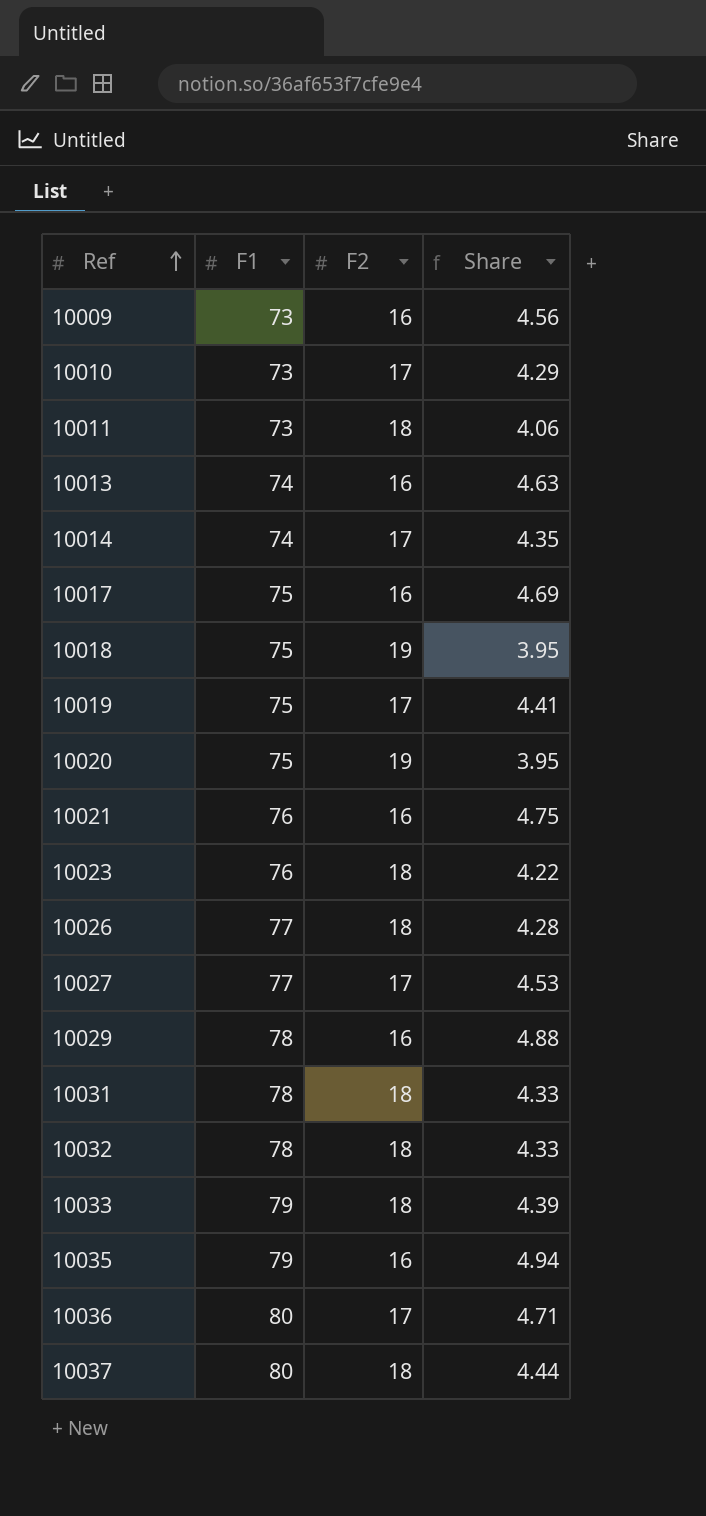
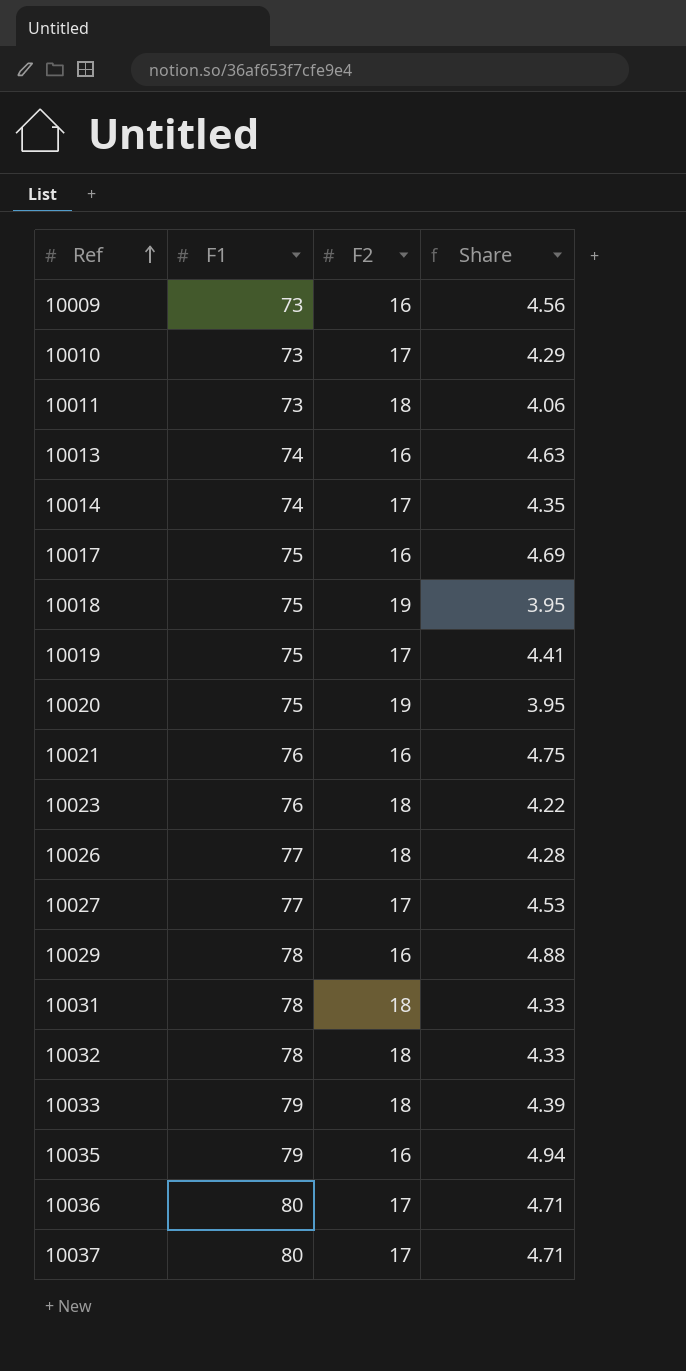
10037 | F2: 18 -> 17
10037 | Share: 4.44 -> 4.71

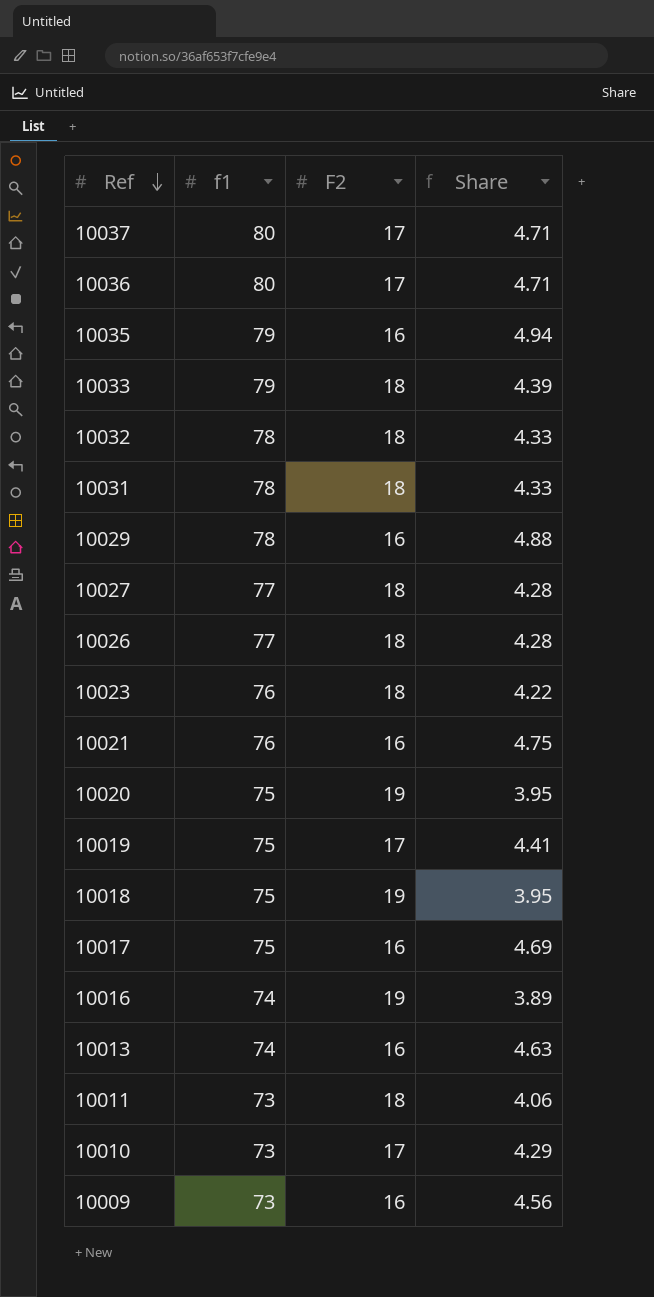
row order: Ref ascending -> Ref descending
column name: F1 -> f1
row 10014: 74 | 17 | 4.35 -> none
10027 | F2: 17 -> 18
10027 | Share: 4.53 -> 4.28
row 10016: none -> 74 | 19 | 3.89

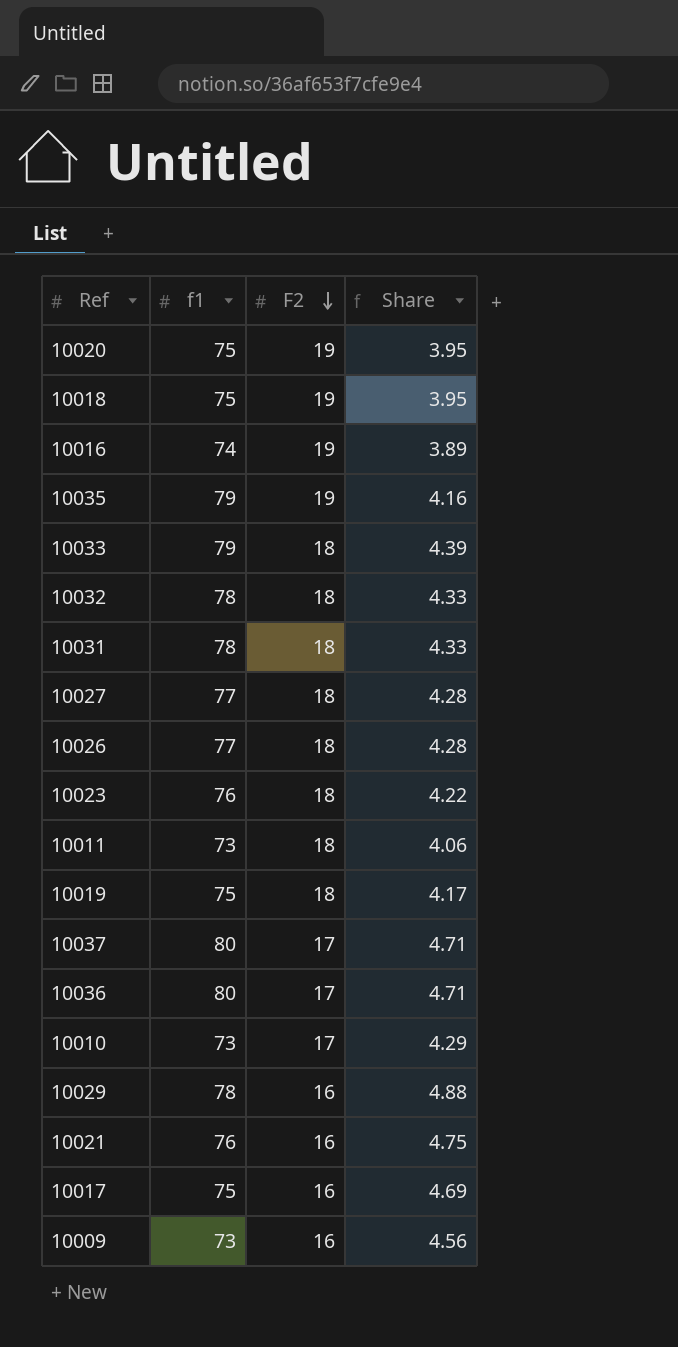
row order: Ref descending -> F2 descending
row 10013: 74 | 16 | 4.63 -> none
10035 | F2: 16 -> 19
10035 | Share: 4.94 -> 4.16
10019 | F2: 17 -> 18
10019 | Share: 4.41 -> 4.17

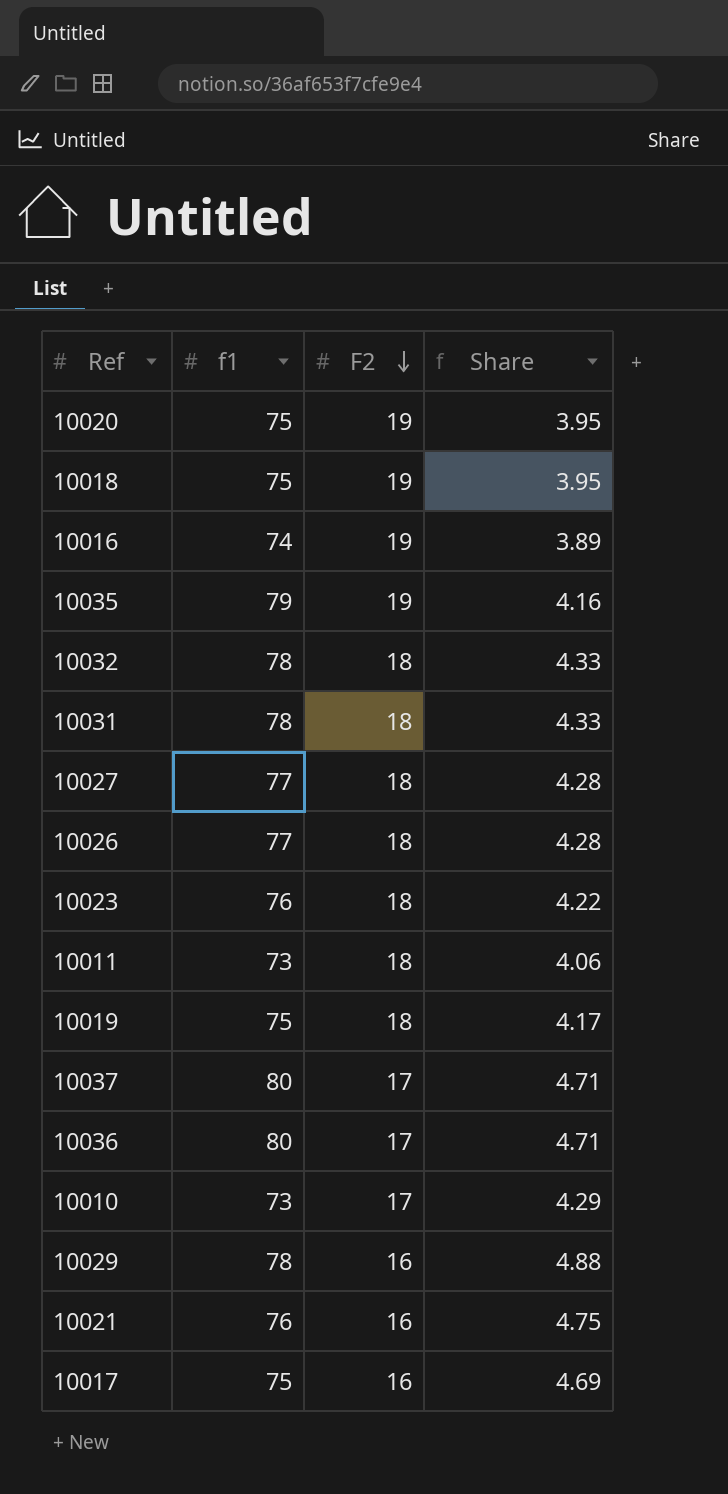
row 10033: 79 | 18 | 4.39 -> none
row 10009: 73 | 16 | 4.56 -> none

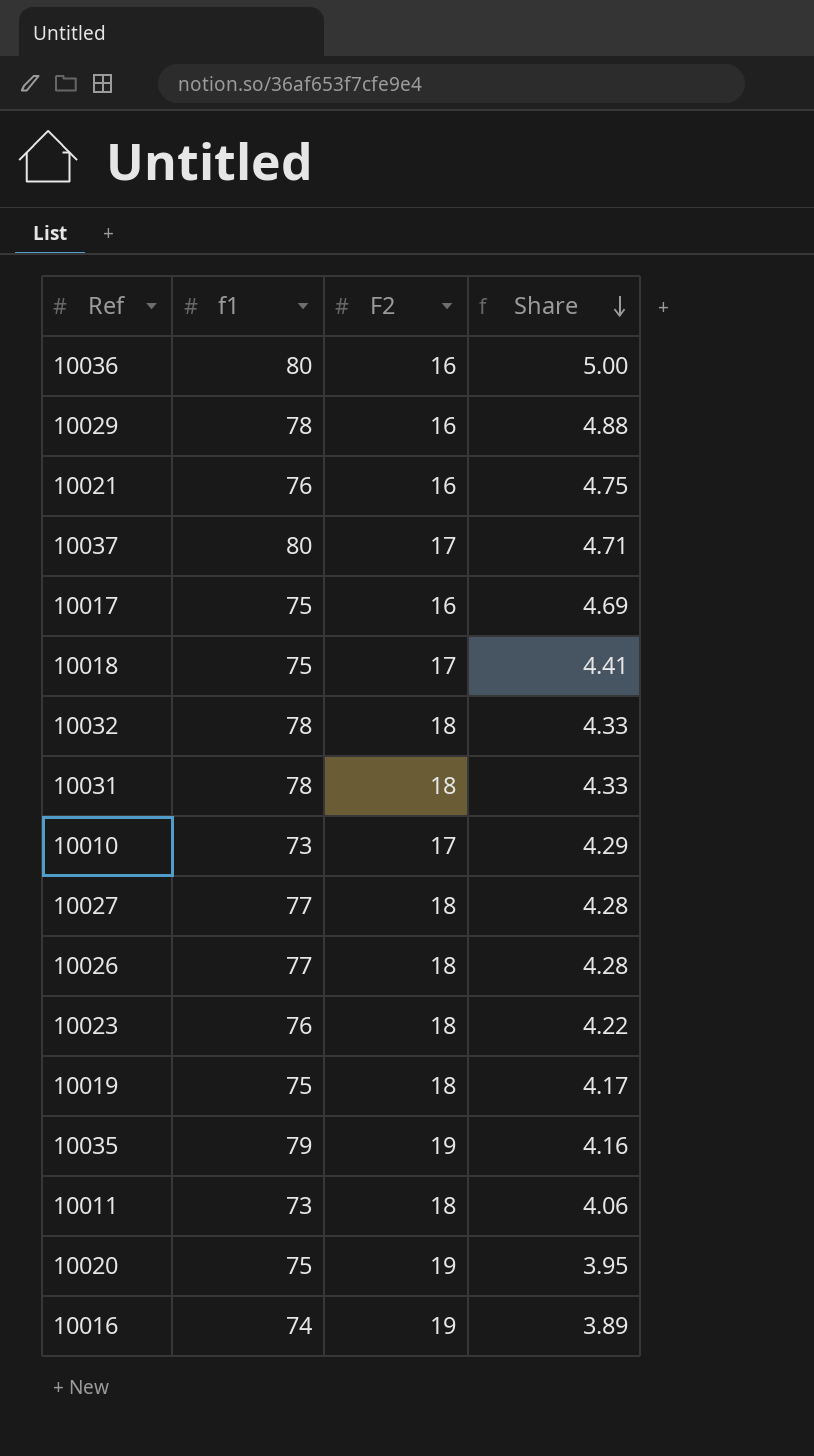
row order: F2 descending -> Share descending
10036 | F2: 17 -> 16
10036 | Share: 4.71 -> 5.00
10018 | F2: 19 -> 17
10018 | Share: 3.95 -> 4.41

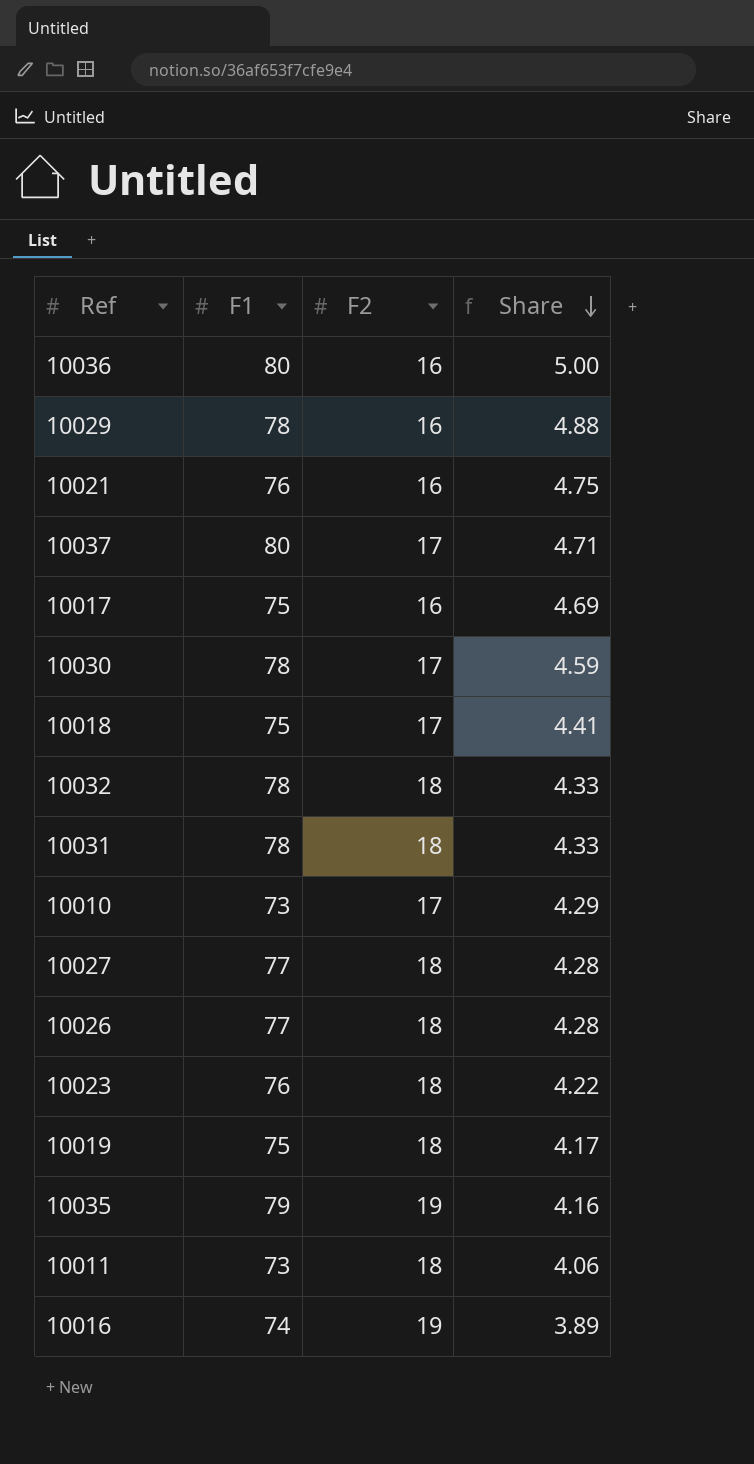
column name: f1 -> F1
row 10020: 75 | 19 | 3.95 -> none
row 10030: none -> 78 | 17 | 4.59

